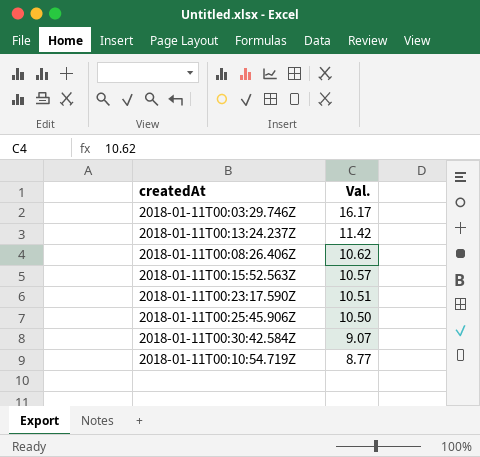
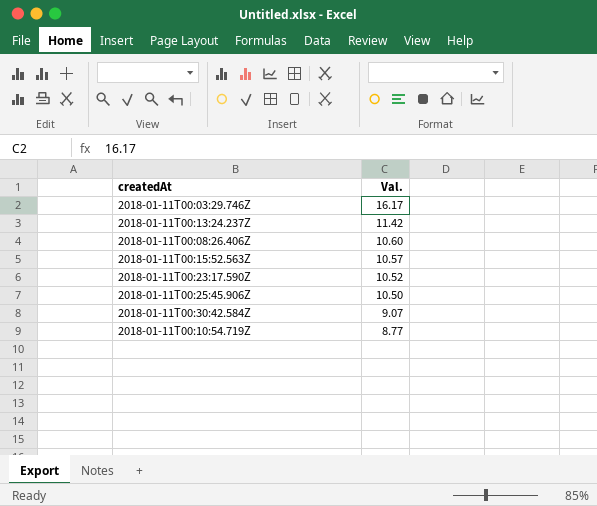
2018-01-11T00:08:26.406Z | Val.: 10.62 -> 10.60
2018-01-11T00:23:17.590Z | Val.: 10.51 -> 10.52

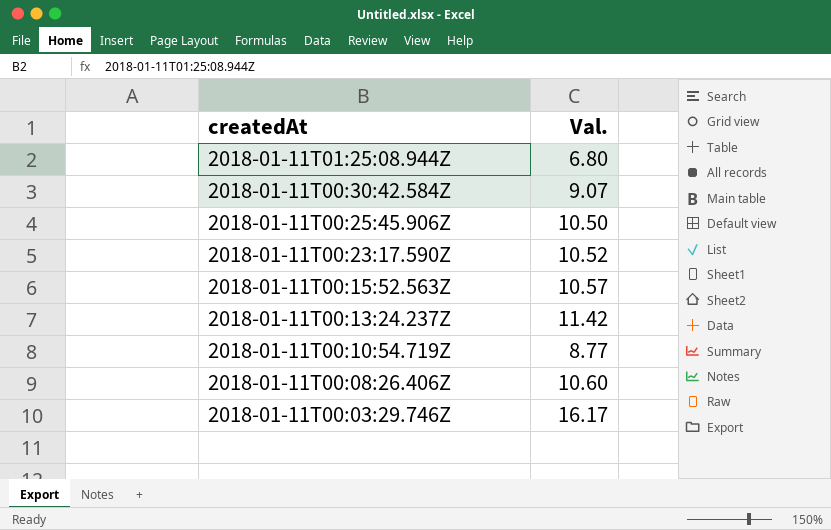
row order: Val. descending -> createdAt descending
row 2018-01-11T01:25:08.944Z: none -> 6.80

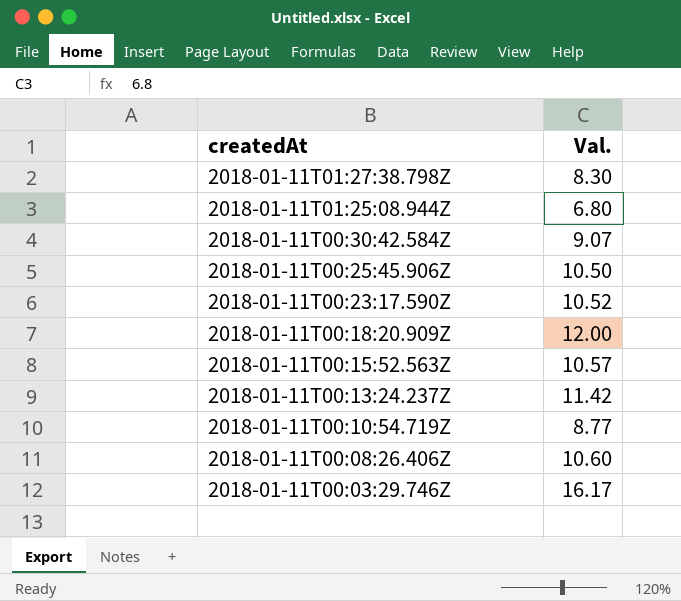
row 2018-01-11T01:27:38.798Z: none -> 8.30
row 2018-01-11T00:18:20.909Z: none -> 12.00

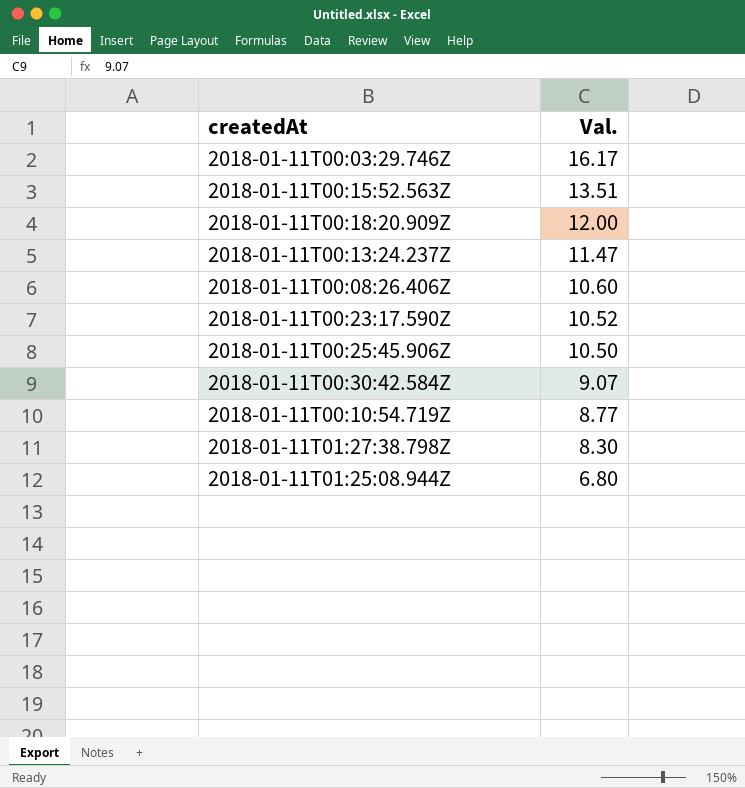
row order: createdAt descending -> Val. descending
2018-01-11T00:15:52.563Z | Val.: 10.57 -> 13.51
2018-01-11T00:13:24.237Z | Val.: 11.42 -> 11.47

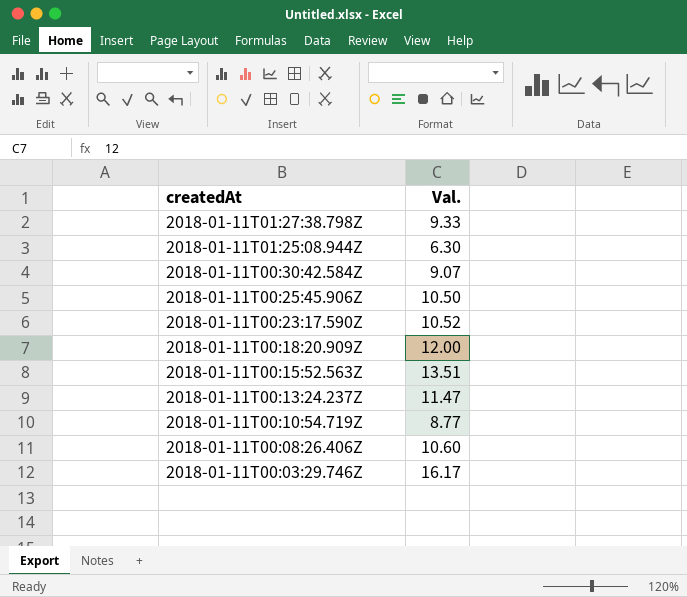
row order: Val. descending -> createdAt descending
2018-01-11T01:27:38.798Z | Val.: 8.30 -> 9.33
2018-01-11T01:25:08.944Z | Val.: 6.80 -> 6.30

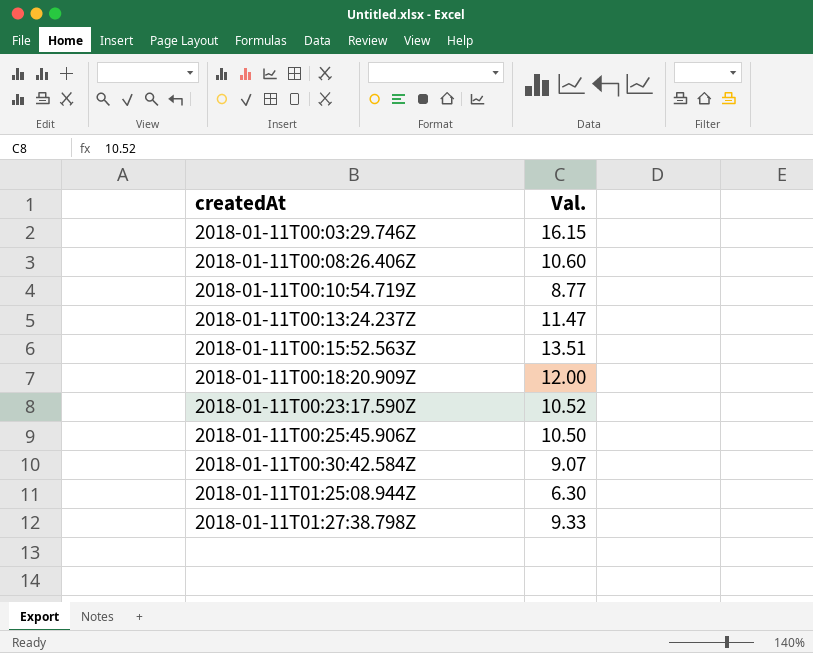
row order: createdAt descending -> createdAt ascending
2018-01-11T00:03:29.746Z | Val.: 16.17 -> 16.15

